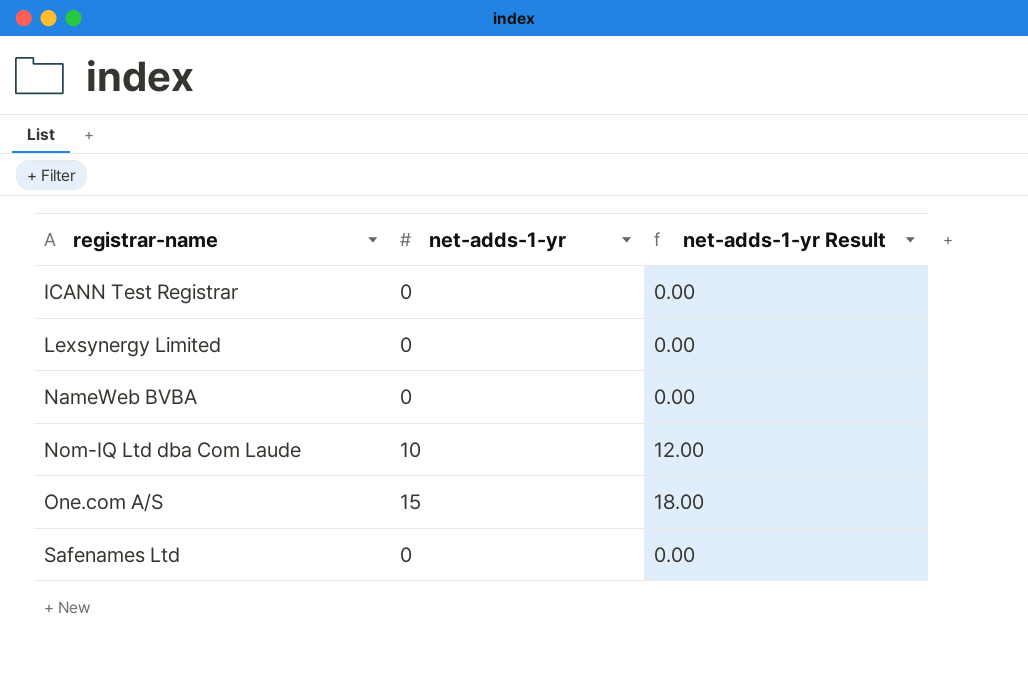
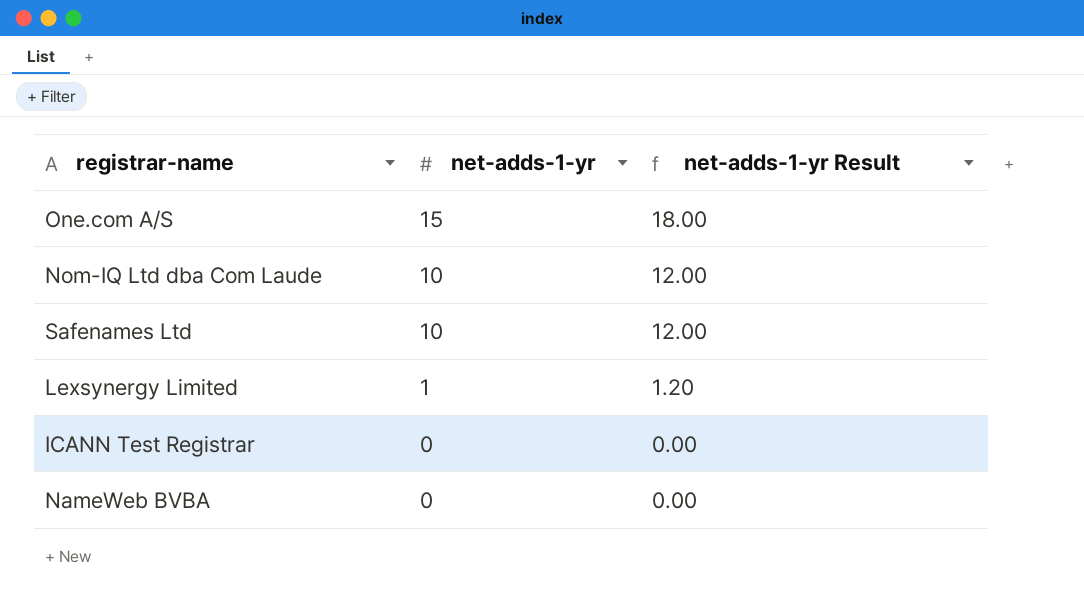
row order: registrar-name ascending -> net-adds-1-yr descending
Safenames Ltd | net-adds-1-yr: 0 -> 10
Safenames Ltd | net-adds-1-yr Result: 0.00 -> 12.00
Lexsynergy Limited | net-adds-1-yr: 0 -> 1
Lexsynergy Limited | net-adds-1-yr Result: 0.00 -> 1.20

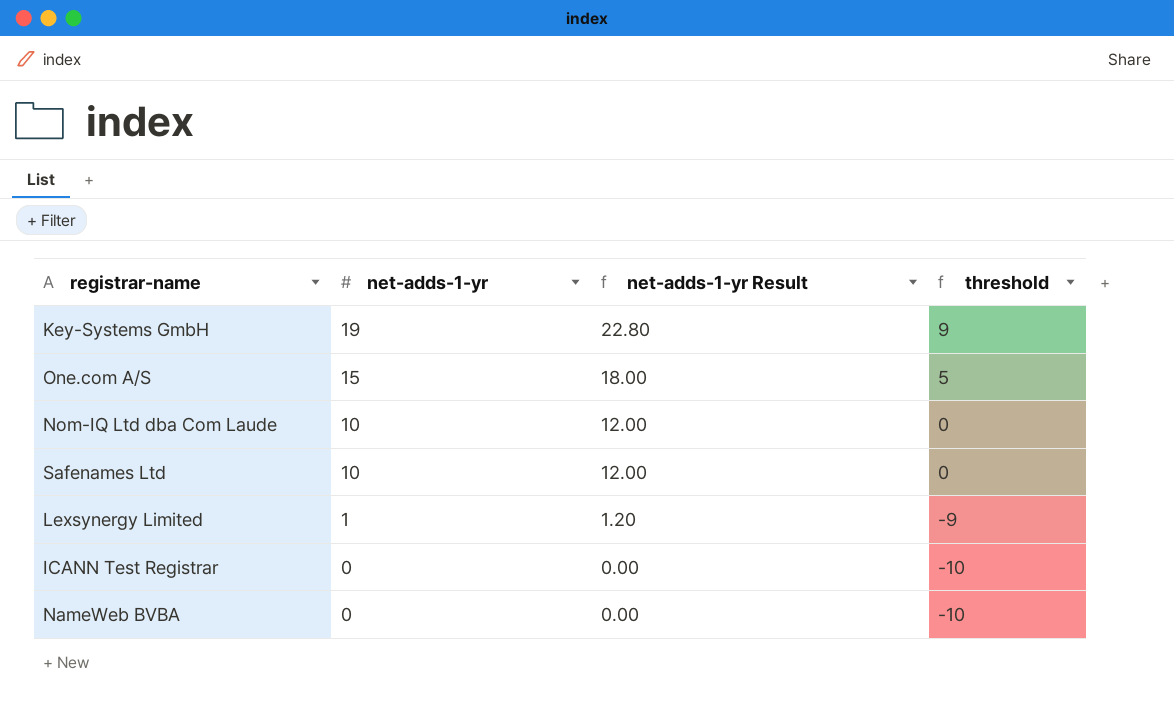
column threshold | formula: none -> [net-adds-1-yr] - 10
row Key-Systems GmbH: none -> 19 | 22.80 | 9

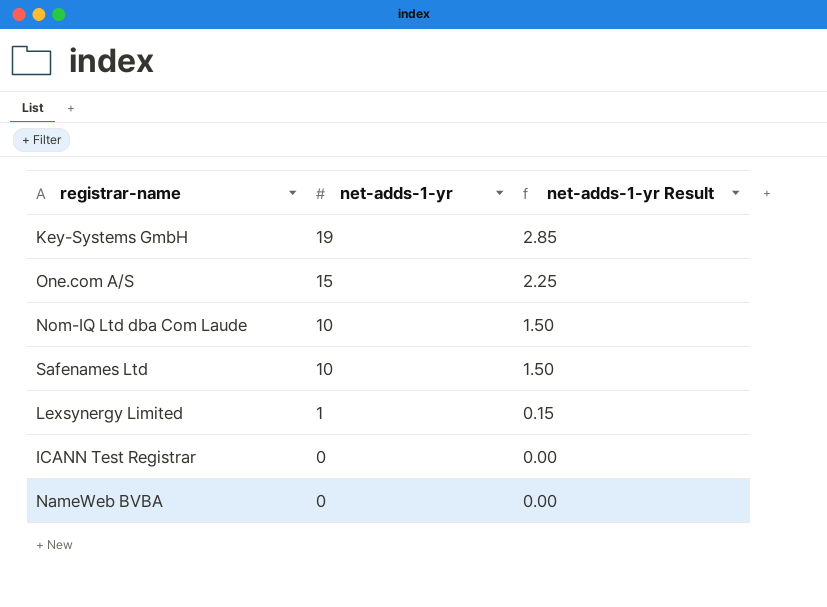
column threshold | formula: [net-adds-1-yr] - 10 -> none
column net-adds-1-yr Result | formula: [net-adds-1-yr] * 1.2 -> [net-adds-1-yr] * 0.15

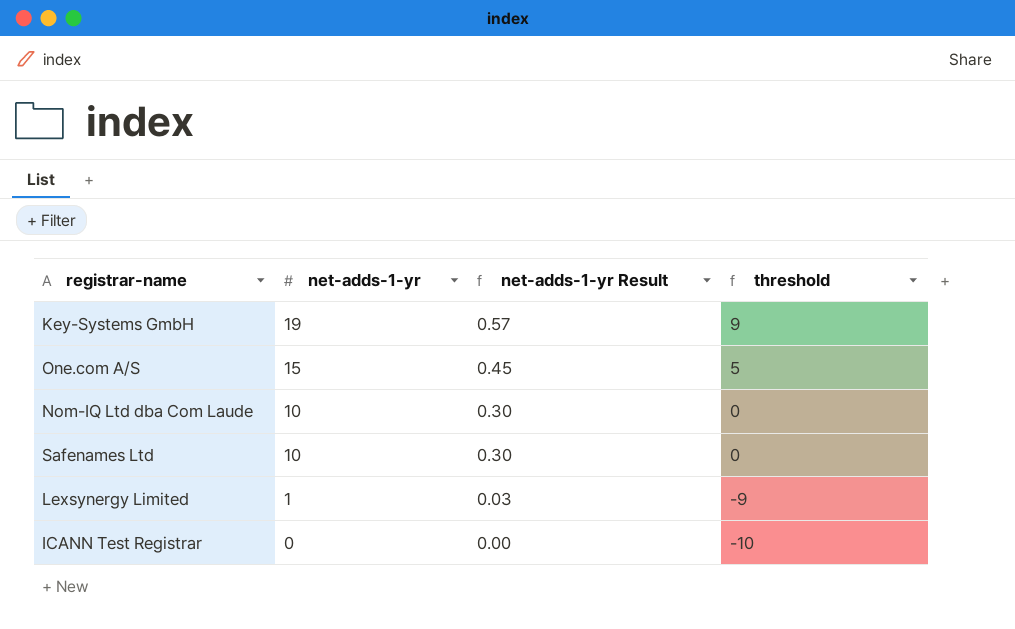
column net-adds-1-yr Result | formula: [net-adds-1-yr] * 0.15 -> [net-adds-1-yr] * 0.03
column threshold | formula: none -> [net-adds-1-yr] - 10
row NameWeb BVBA: 0 | 0.00 -> none

